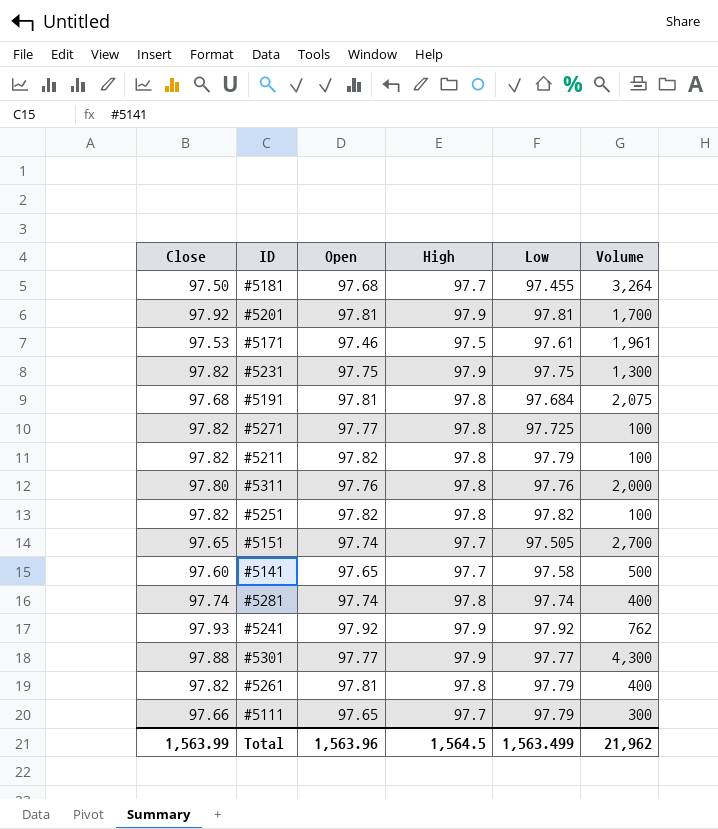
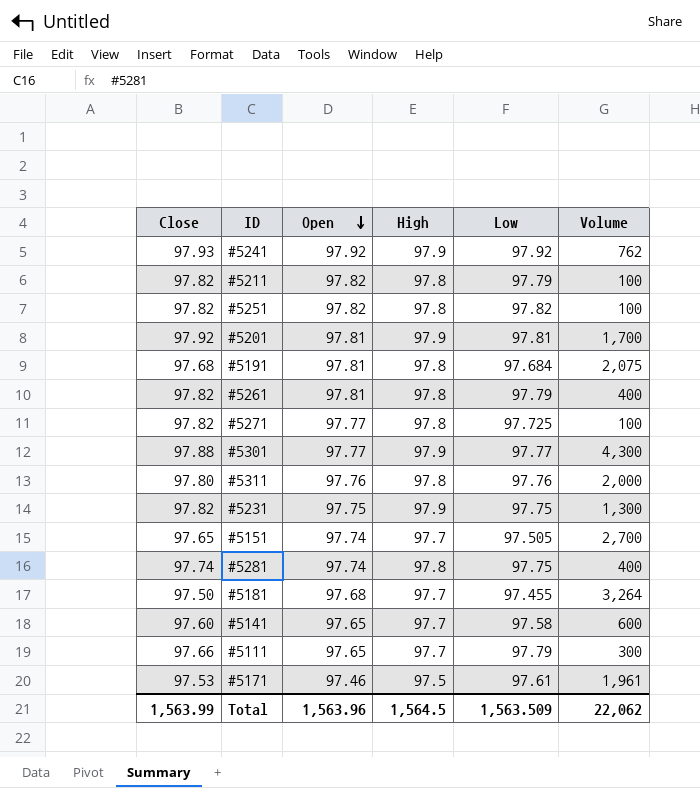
row order: none -> Open descending
#5281 | Low: 97.74 -> 97.75
#5141 | Volume: 500 -> 600
Total | Low: 1,563.499 -> 1,563.509
Total | Volume: 21,962 -> 22,062

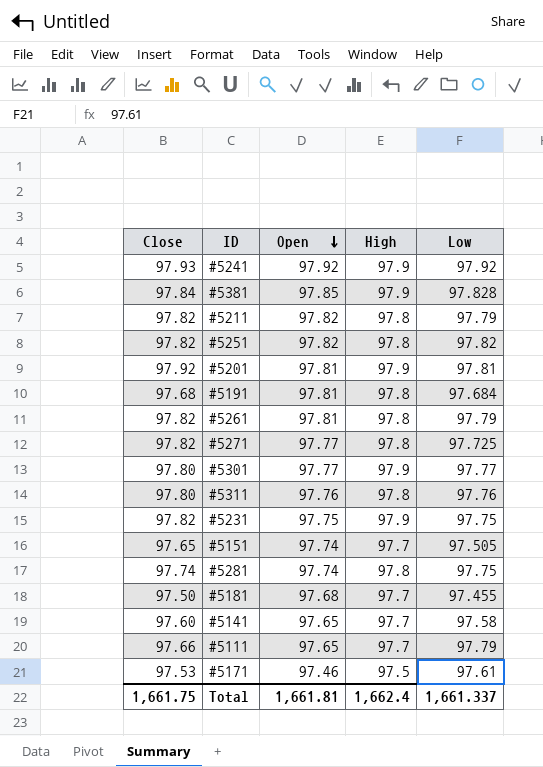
column Volume | position: 6 -> none
row #5381: none -> 97.84 | 97.85 | 97.9 | 97.828
#5301 | Close: 97.88 -> 97.80
Total | Close: 1,563.99 -> 1,661.75
Total | Open: 1,563.96 -> 1,661.81
Total | High: 1,564.5 -> 1,662.4
Total | Low: 1,563.509 -> 1,661.337

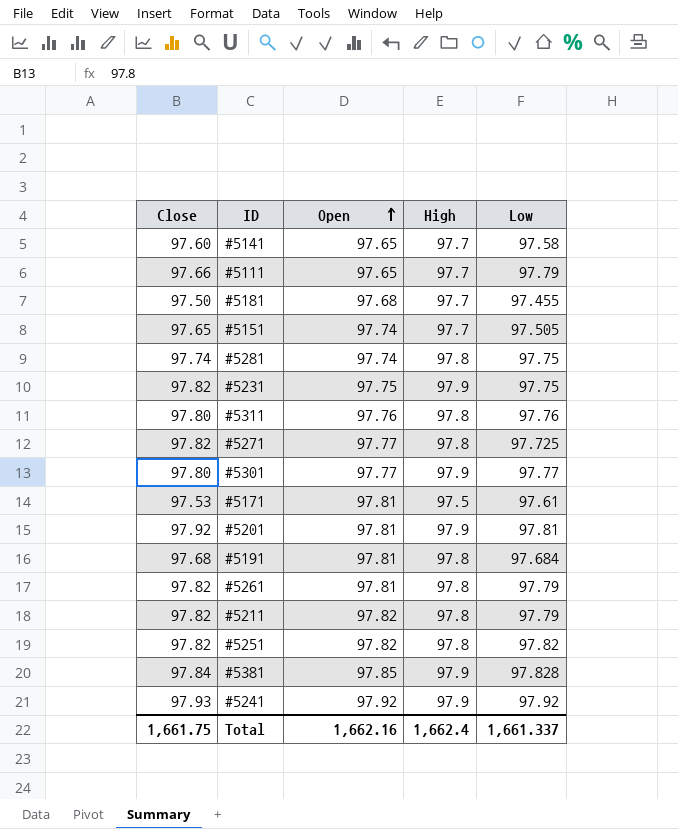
row order: Open descending -> Open ascending
#5171 | Open: 97.46 -> 97.81
Total | Open: 1,661.81 -> 1,662.16

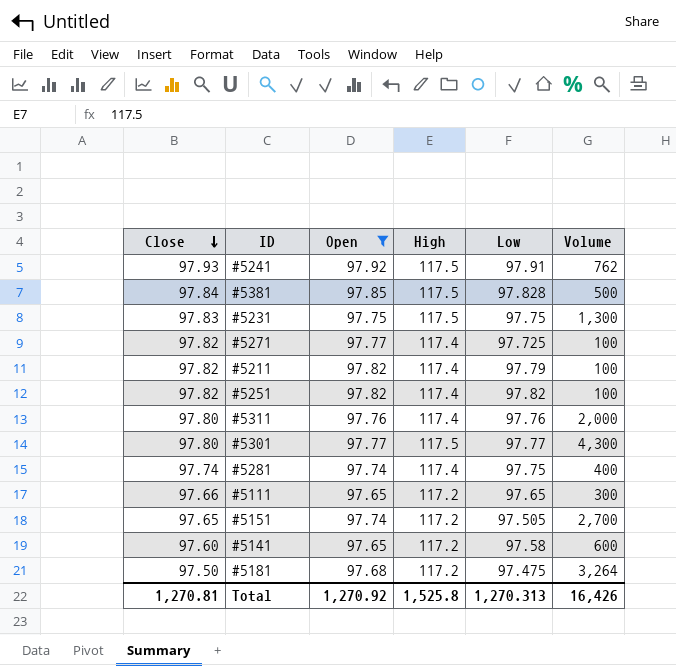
filter: none -> Open != 97.81
row order: Open ascending -> Close descending
column Volume | position: none -> 6
#5241 | High: 97.9 -> 117.5
#5241 | Low: 97.92 -> 97.91
#5381 | High: 97.9 -> 117.5
#5231 | Close: 97.82 -> 97.83
#5231 | High: 97.9 -> 117.5
#5271 | High: 97.8 -> 117.4
#5211 | High: 97.8 -> 117.4
#5251 | High: 97.8 -> 117.4
#5311 | High: 97.8 -> 117.4
#5301 | High: 97.9 -> 117.5
#5281 | High: 97.8 -> 117.4
#5111 | High: 97.7 -> 117.2
#5111 | Low: 97.79 -> 97.65
#5151 | High: 97.7 -> 117.2
#5141 | High: 97.7 -> 117.2
#5181 | High: 97.7 -> 117.2
#5181 | Low: 97.455 -> 97.475
Total | Close: 1,661.75 -> 1,270.81
Total | Open: 1,662.16 -> 1,270.92
Total | High: 1,662.4 -> 1,525.8
Total | Low: 1,661.337 -> 1,270.313

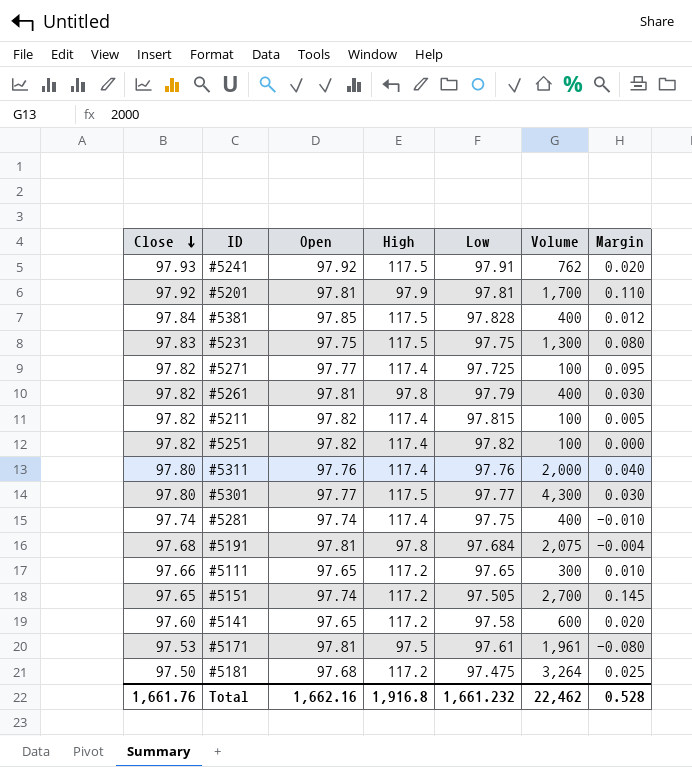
filter: Open != 97.81 -> none
column Margin | formula: none -> [Close] - [Low]
#5381 | Volume: 500 -> 400
#5211 | Low: 97.79 -> 97.815
Total | Close: 1,270.81 -> 1,661.76
Total | Open: 1,270.92 -> 1,662.16
Total | High: 1,525.8 -> 1,916.8
Total | Low: 1,270.313 -> 1,661.232
Total | Volume: 16,426 -> 22,462

